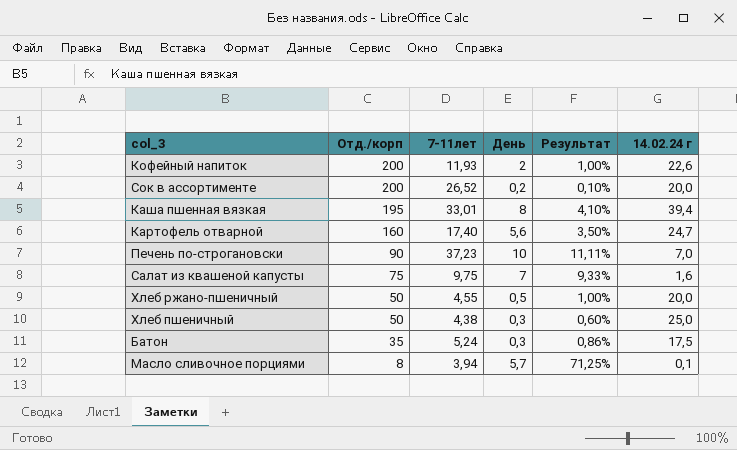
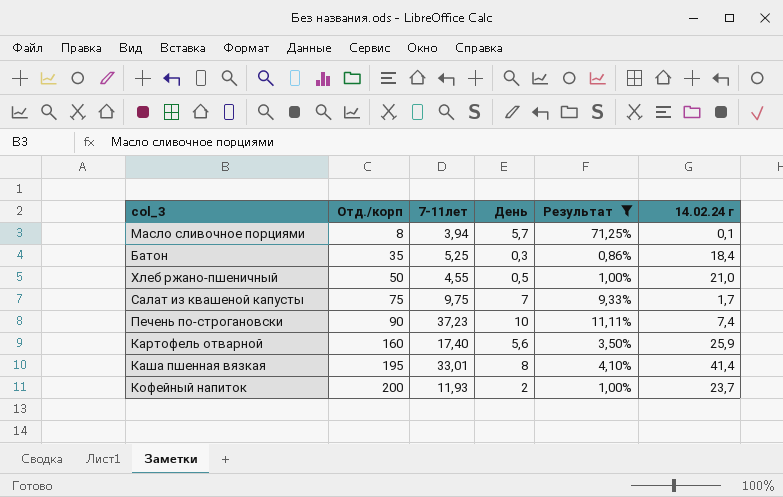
filter: none -> Результат >= 0,86%
row order: Отд./корп descending -> Отд./корп ascending
Батон | 7-11лет: 5,24 -> 5,25
Батон | 14.02.24 г: 17,5 -> 18,4
Хлеб ржано-пшеничный | 14.02.24 г: 20,0 -> 21,0
Салат из квашеной капусты | 14.02.24 г: 1,6 -> 1,7
Печень по-строгановски | 14.02.24 г: 7,0 -> 7,4
Картофель отварной | 14.02.24 г: 24,7 -> 25,9
Каша пшенная вязкая | 14.02.24 г: 39,4 -> 41,4
Кофейный напиток | 14.02.24 г: 22,6 -> 23,7

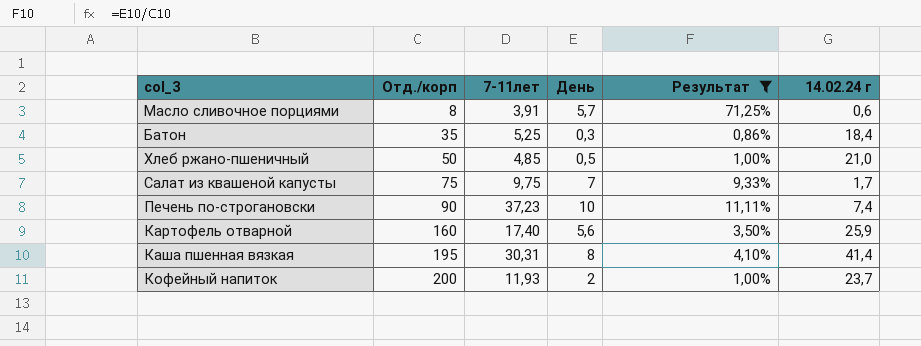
Масло сливочное порциями | 7-11лет: 3,94 -> 3,91
Масло сливочное порциями | 14.02.24 г: 0,1 -> 0,6
Хлеб ржано-пшеничный | 7-11лет: 4,55 -> 4,85
Каша пшенная вязкая | 7-11лет: 33,01 -> 30,31

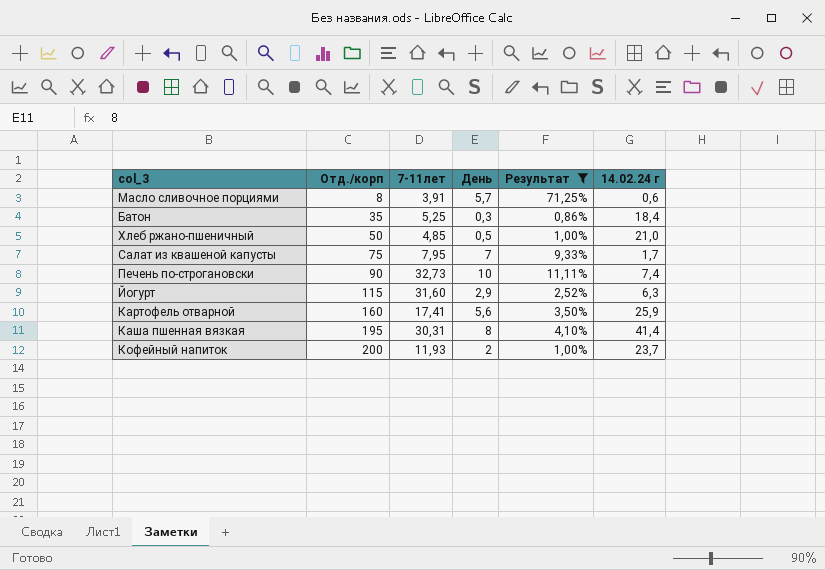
Салат из квашеной капусты | 7-11лет: 9,75 -> 7,95
Печень по-строгановски | 7-11лет: 37,23 -> 32,73
row Йогурт: none -> 115 | 31,60 | 2,9 | 2,52% | 6,3
Картофель отварной | 7-11лет: 17,40 -> 17,41

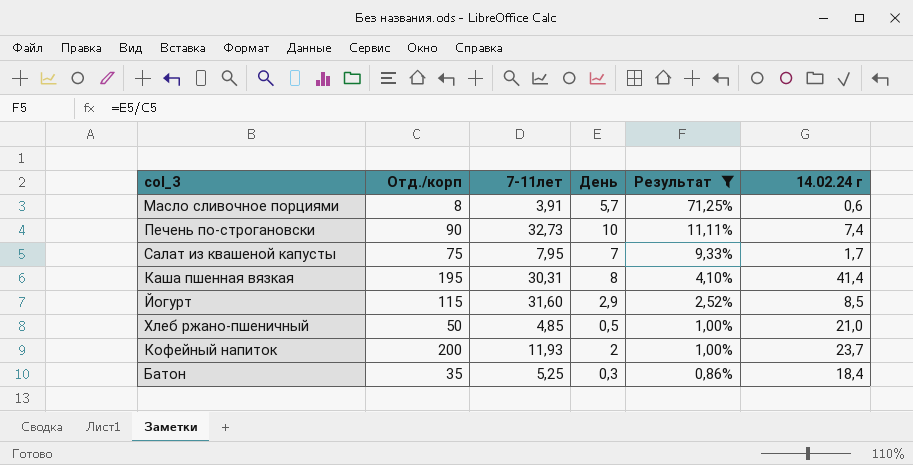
row order: Отд./корп ascending -> Результат descending
row Картофель отварной: 160 | 17,41 | 5,6 | 3,50% | 25,9 -> none
Йогурт | 14.02.24 г: 6,3 -> 8,5

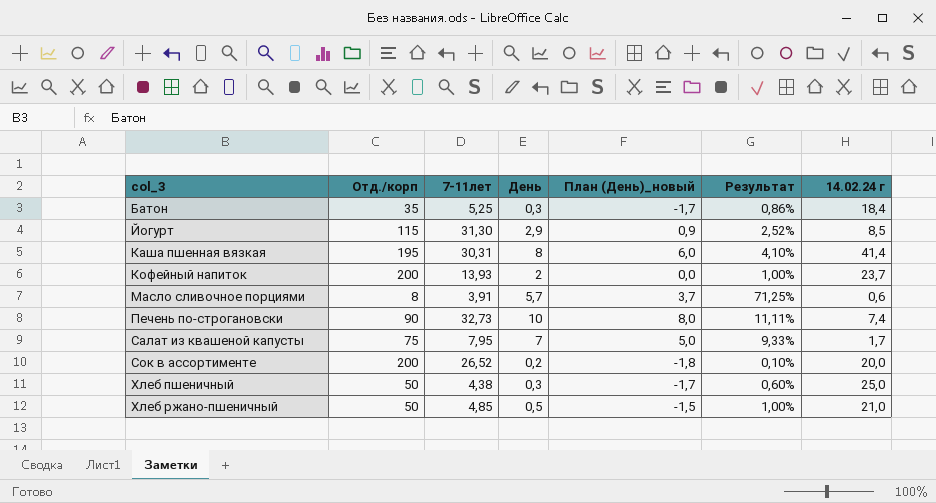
filter: Результат >= 0,86% -> none
row order: Результат descending -> col_3 ascending
column План (День)_новый | formula: none -> [День] - 2
Йогурт | 7-11лет: 31,60 -> 31,30
Кофейный напиток | 7-11лет: 11,93 -> 13,93

